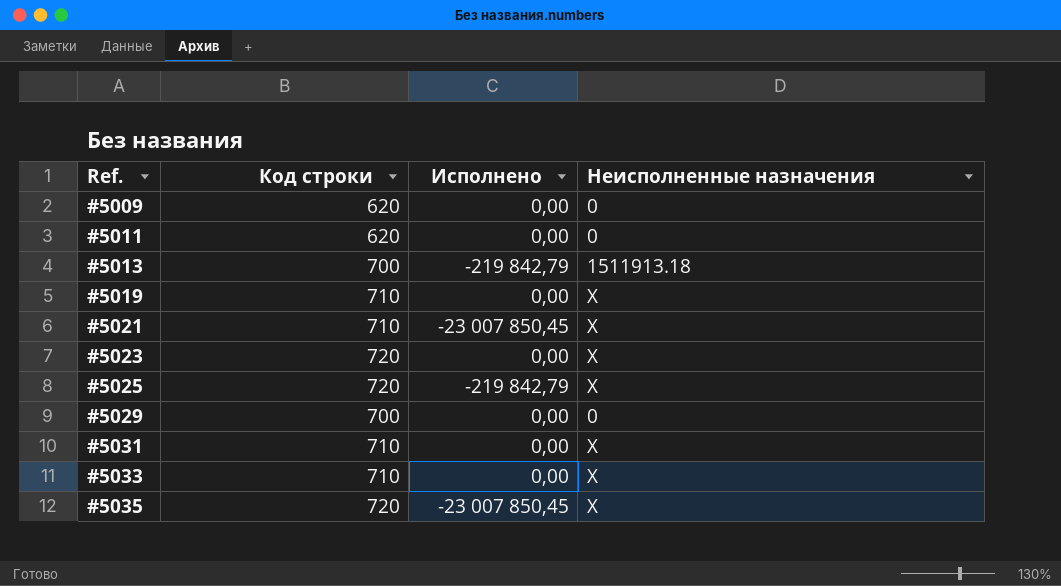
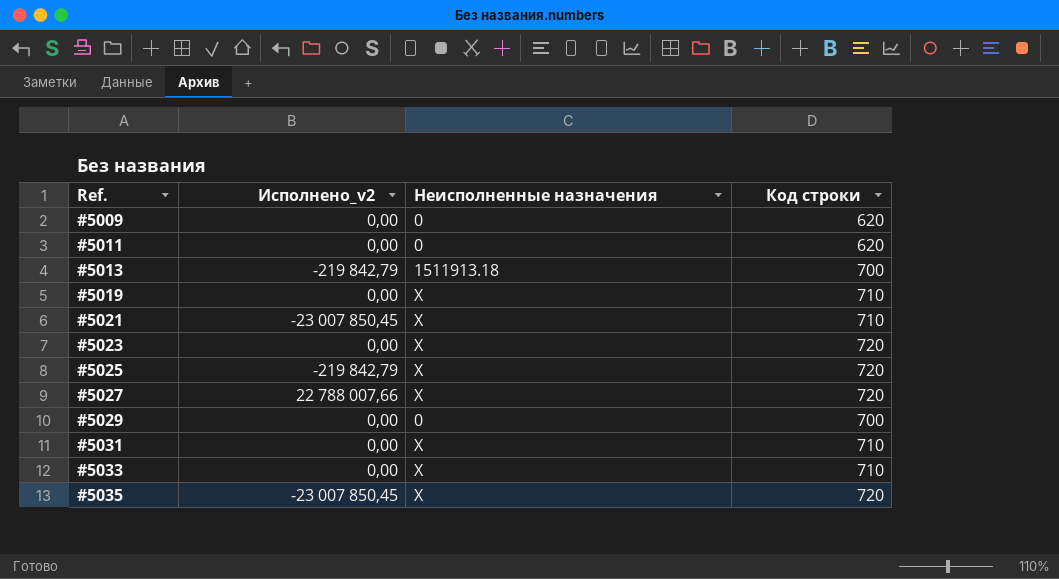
column name: Исполнено -> Исполнено_v2
column Код строки | position: 2 -> 4
row #5027: none -> 22 788 007,66 | X | 720

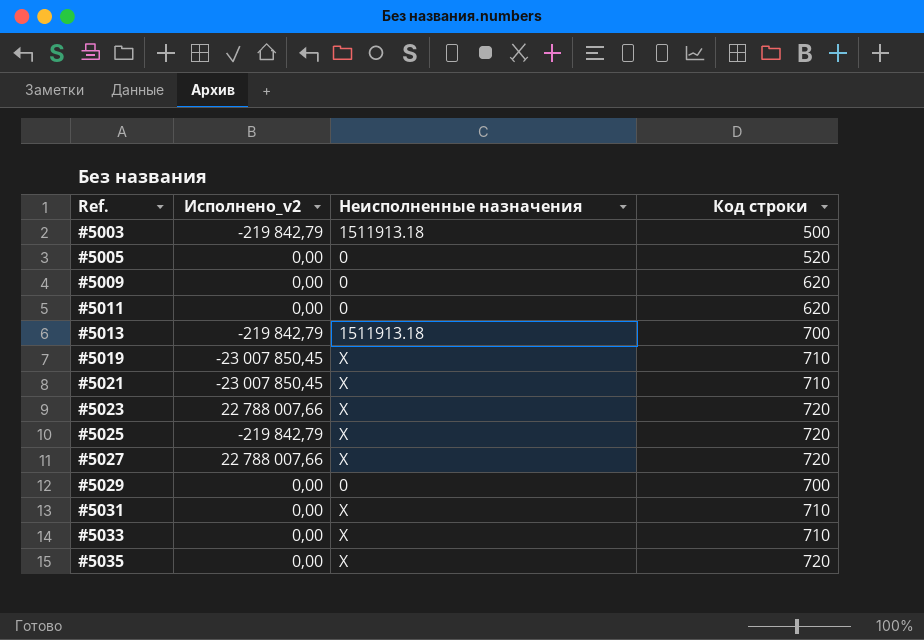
row #5003: none -> -219 842,79 | 1511913.18 | 500
row #5005: none -> 0,00 | 0 | 520
#5019 | Исполнено_v2: 0,00 -> -23 007 850,45
#5023 | Исполнено_v2: 0,00 -> 22 788 007,66
#5035 | Исполнено_v2: -23 007 850,45 -> 0,00

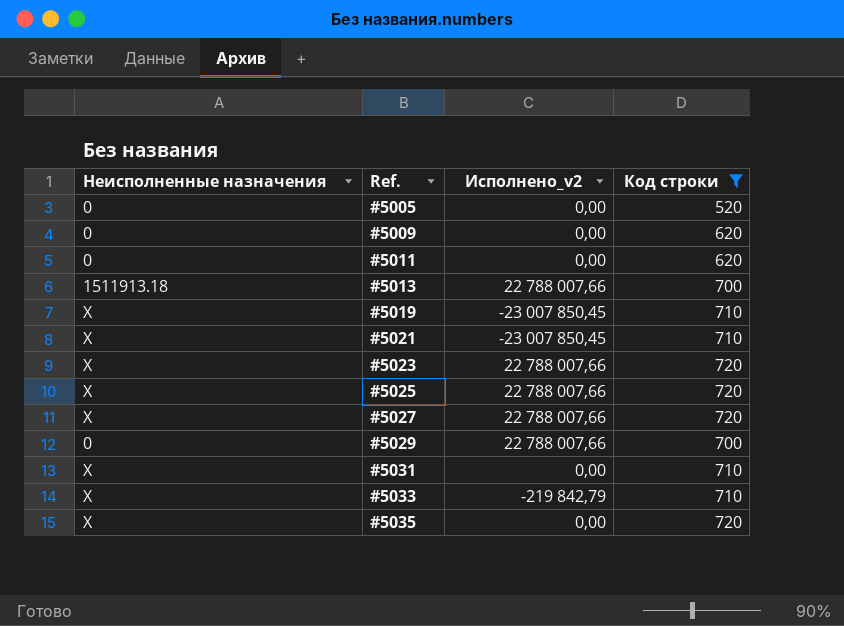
filter: none -> Код строки != 500
column Неисполненные назначения | position: 3 -> 1
#5013 | Исполнено_v2: -219 842,79 -> 22 788 007,66
#5025 | Исполнено_v2: -219 842,79 -> 22 788 007,66
#5029 | Исполнено_v2: 0,00 -> 22 788 007,66
#5033 | Исполнено_v2: 0,00 -> -219 842,79

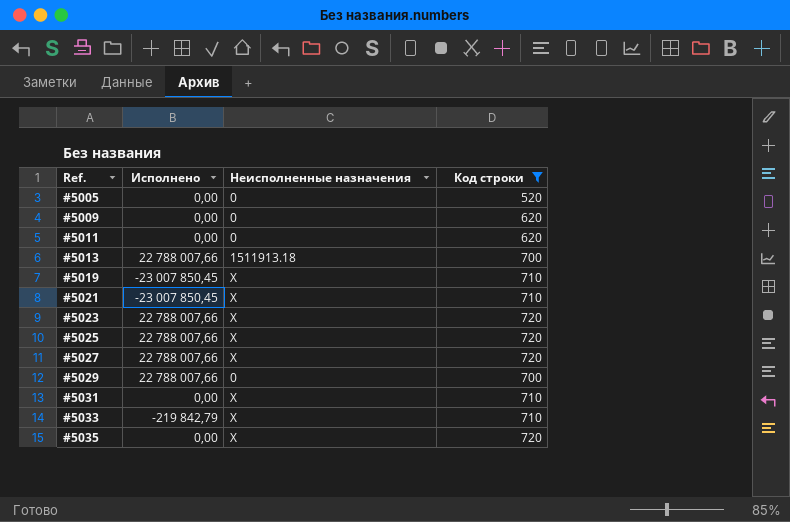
column name: Исполнено_v2 -> Исполнено
column Неисполненные назначения | position: 1 -> 3

